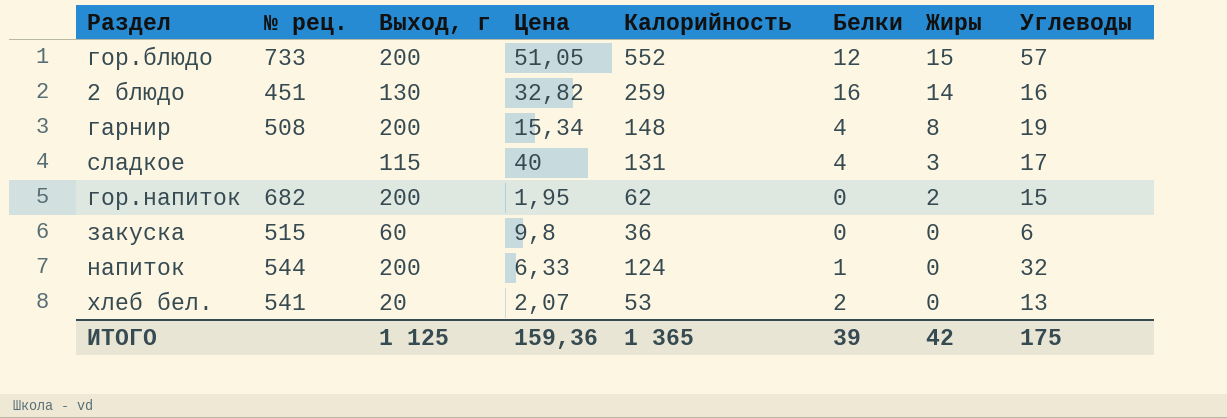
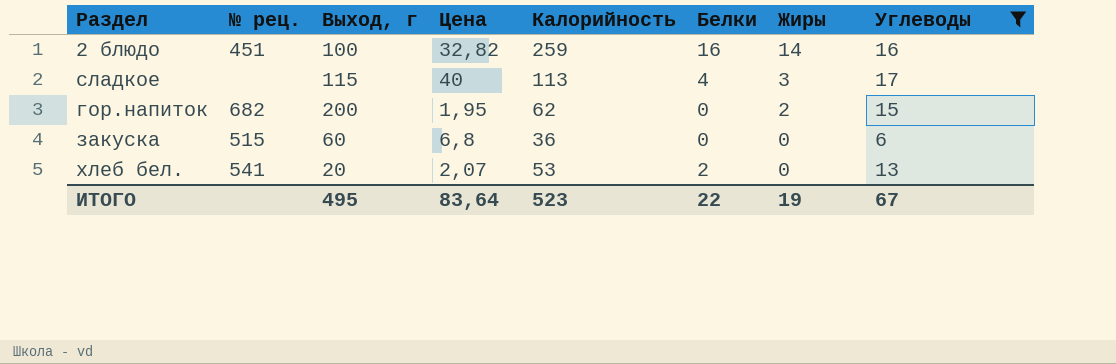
filter: none -> Углеводы <= 17
2 блюдо | Выход, г: 130 -> 100
сладкое | Калорийность: 131 -> 113
закуска | Цена: 9,8 -> 6,8
ИТОГО | Выход, г: 1 125 -> 495
ИТОГО | Цена: 159,36 -> 83,64
ИТОГО | Калорийность: 1 365 -> 523
ИТОГО | Белки: 39 -> 22
ИТОГО | Жиры: 42 -> 19
ИТОГО | Углеводы: 175 -> 67

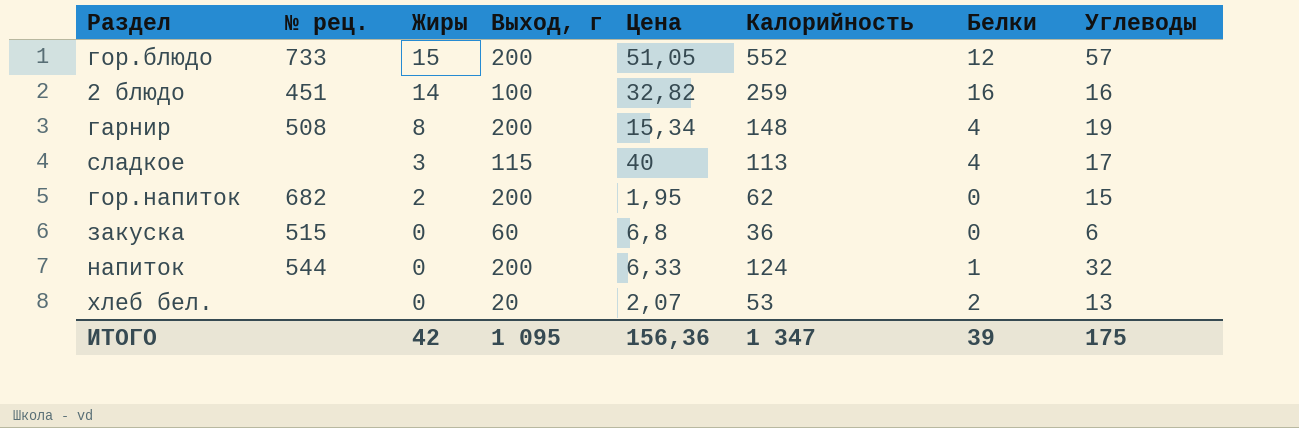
filter: Углеводы <= 17 -> none
column Жиры | position: 7 -> 3
хлеб бел. | № рец.: 541 -> none
ИТОГО | Жиры: 19 -> 42
ИТОГО | Выход, г: 495 -> 1 095
ИТОГО | Цена: 83,64 -> 156,36
ИТОГО | Калорийность: 523 -> 1 347
ИТОГО | Белки: 22 -> 39
ИТОГО | Углеводы: 67 -> 175

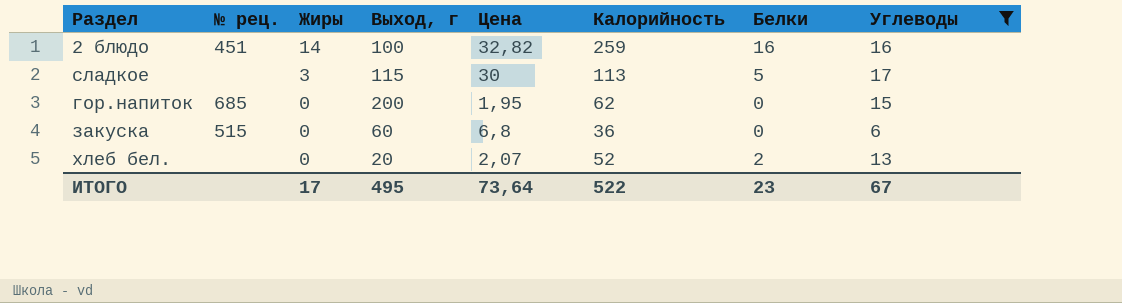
filter: none -> Углеводы <= 17
сладкое | Цена: 40 -> 30
сладкое | Белки: 4 -> 5
гор.напиток | № рец.: 682 -> 685
гор.напиток | Жиры: 2 -> 0
хлеб бел. | Калорийность: 53 -> 52
ИТОГО | Жиры: 42 -> 17
ИТОГО | Выход, г: 1 095 -> 495
ИТОГО | Цена: 156,36 -> 73,64
ИТОГО | Калорийность: 1 347 -> 522
ИТОГО | Белки: 39 -> 23
ИТОГО | Углеводы: 175 -> 67

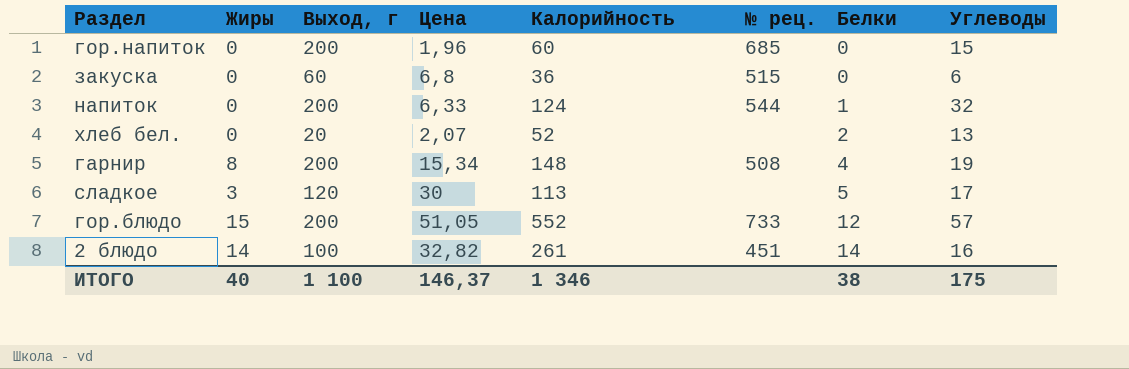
filter: Углеводы <= 17 -> none
row order: Жиры descending -> Белки ascending
column № рец. | position: 2 -> 6
гор.напиток | Цена: 1,95 -> 1,96
гор.напиток | Калорийность: 62 -> 60
сладкое | Выход, г: 115 -> 120
2 блюдо | Калорийность: 259 -> 261
2 блюдо | Белки: 16 -> 14
ИТОГО | Жиры: 17 -> 40
ИТОГО | Выход, г: 495 -> 1 100
ИТОГО | Цена: 73,64 -> 146,37
ИТОГО | Калорийность: 522 -> 1 346
ИТОГО | Белки: 23 -> 38
ИТОГО | Углеводы: 67 -> 175

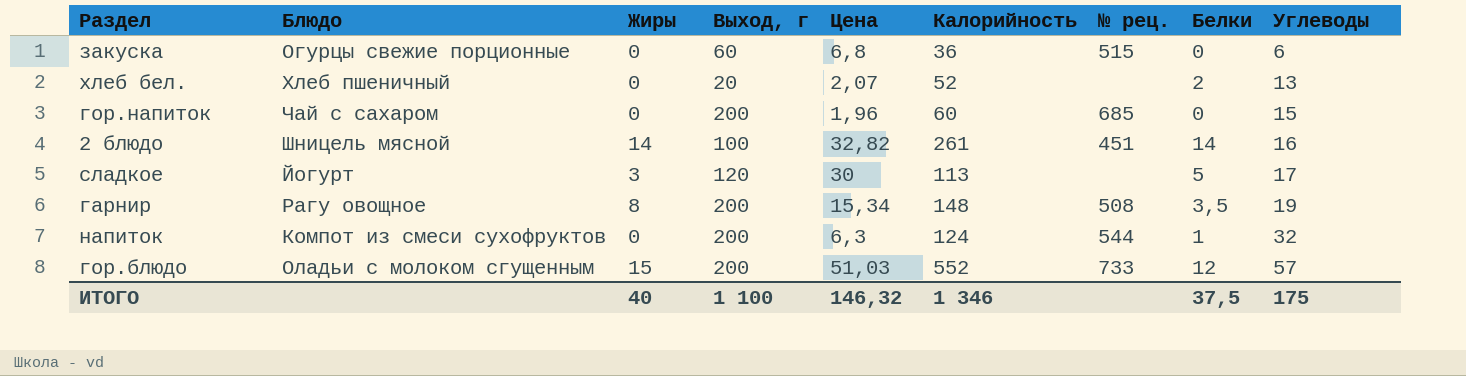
row order: Белки ascending -> Углеводы ascending
column Блюдо | position: none -> 2
гарнир | Белки: 4 -> 3,5
напиток | Цена: 6,33 -> 6,3
гор.блюдо | Цена: 51,05 -> 51,03
ИТОГО | Цена: 146,37 -> 146,32
ИТОГО | Белки: 38 -> 37,5

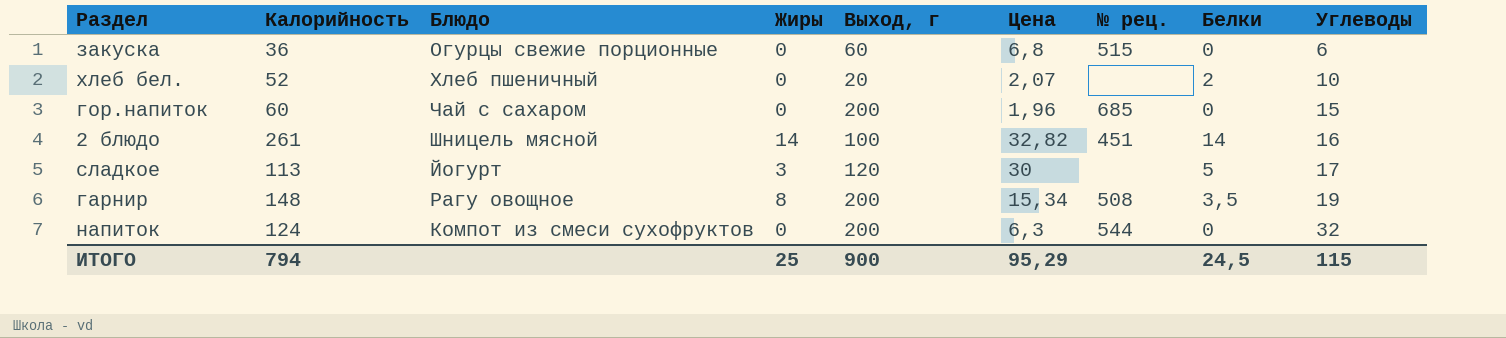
column Калорийность | position: 6 -> 2
row гор.блюдо: Оладьи с молоком сгущенным | 15 | 200 | 51,03 | 552 | 733 | 12 | 57 -> none
хлеб бел. | Углеводы: 13 -> 10
напиток | Белки: 1 -> 0
ИТОГО | Калорийность: 1 346 -> 794
ИТОГО | Жиры: 40 -> 25
ИТОГО | Выход, г: 1 100 -> 900
ИТОГО | Цена: 146,32 -> 95,29
ИТОГО | Белки: 37,5 -> 24,5
ИТОГО | Углеводы: 175 -> 115

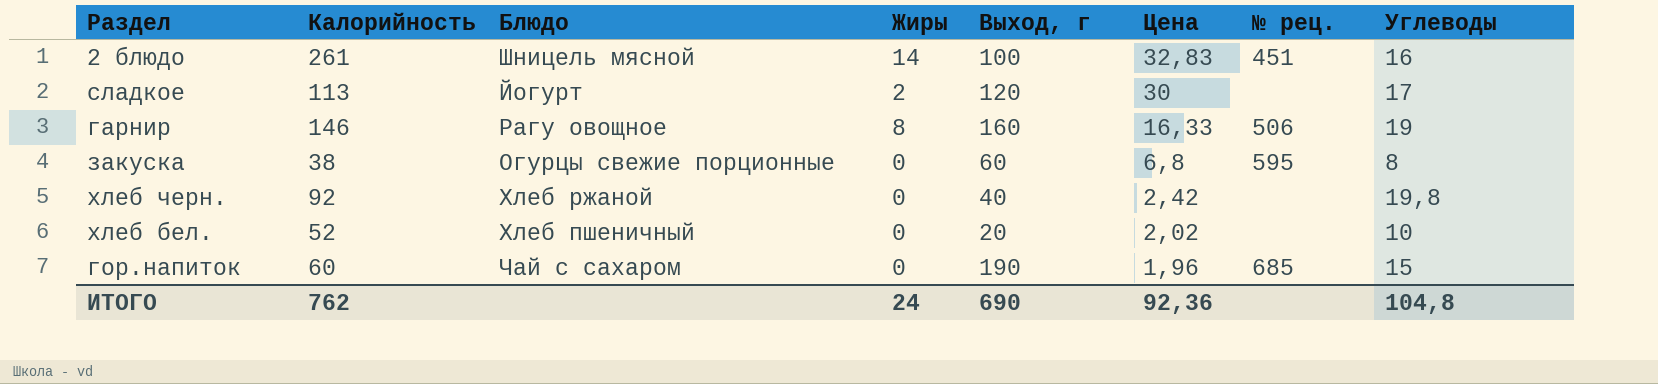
row order: Углеводы ascending -> Цена descending
column Белки | position: 8 -> none
row напиток: 124 | Компот из смеси сухофруктов | 0 | 200 | 6,3 | 544 | 0 | 32 -> none
2 блюдо | Цена: 32,82 -> 32,83
сладкое | Жиры: 3 -> 2
гарнир | Калорийность: 148 -> 146
гарнир | Выход, г: 200 -> 160
гарнир | Цена: 15,34 -> 16,33
гарнир | № рец.: 508 -> 506
закуска | Калорийность: 36 -> 38
закуска | № рец.: 515 -> 595
закуска | Углеводы: 6 -> 8
row хлеб черн.: none -> 92 | Хлеб ржаной | 0 | 40 | 2,42 | none | 19,8
хлеб бел. | Цена: 2,07 -> 2,02
гор.напиток | Выход, г: 200 -> 190
ИТОГО | Калорийность: 794 -> 762
ИТОГО | Жиры: 25 -> 24
ИТОГО | Выход, г: 900 -> 690
ИТОГО | Цена: 95,29 -> 92,36
ИТОГО | Углеводы: 115 -> 104,8

